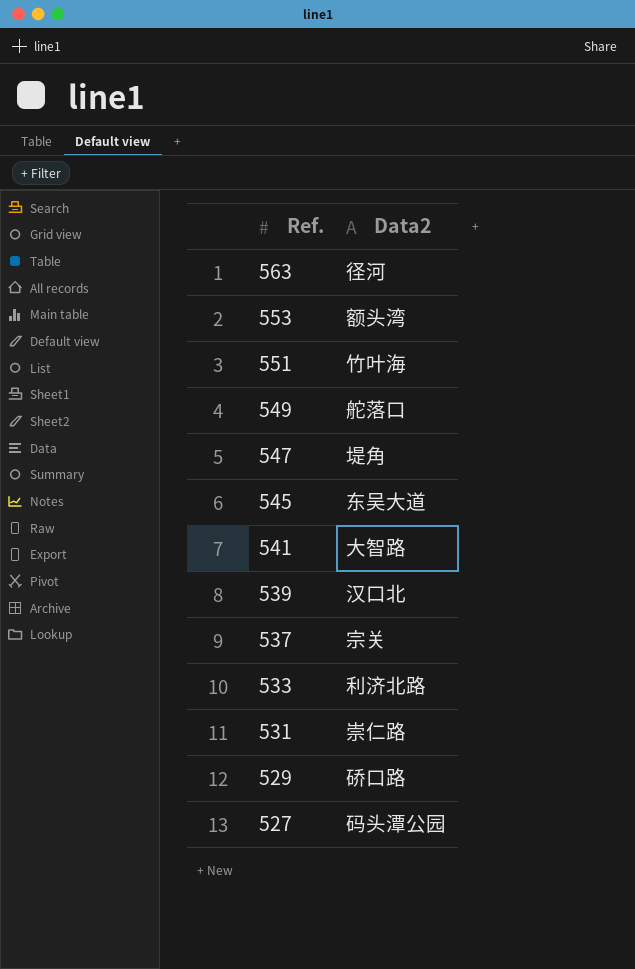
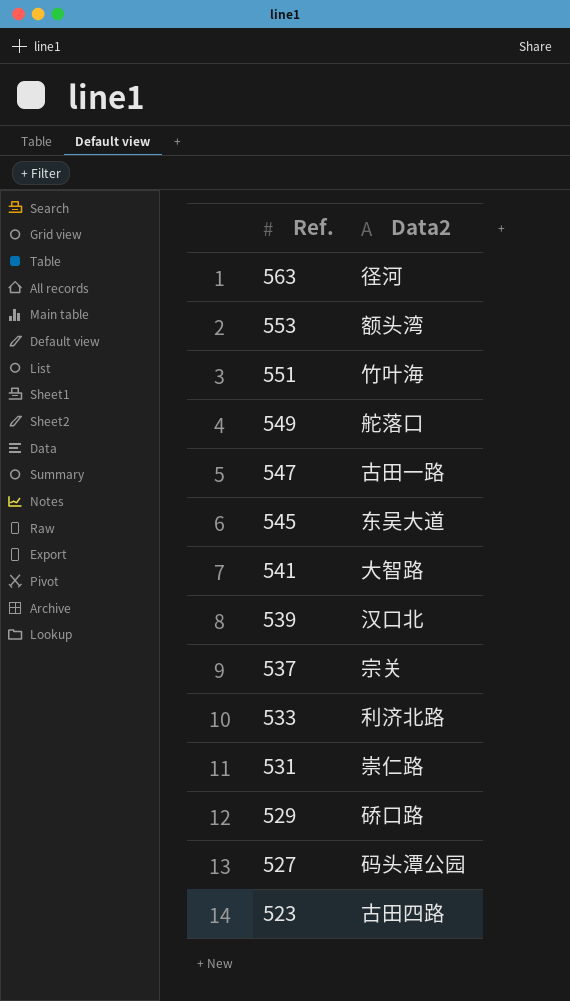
547 | Data2: 堤角 -> 古田一路
row 523: none -> 古田四路

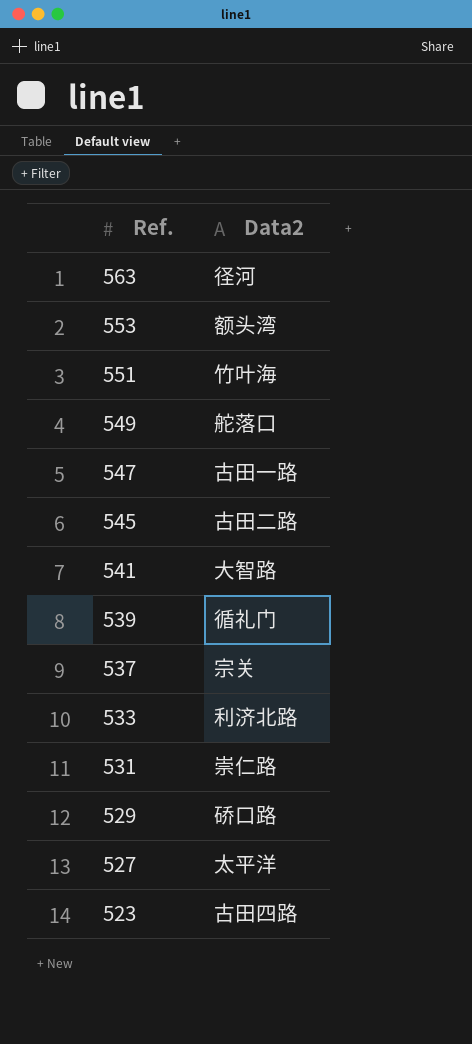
545 | Data2: 东吴大道 -> 古田二路
539 | Data2: 汉口北 -> 循礼门
527 | Data2: 码头潭公园 -> 太平洋

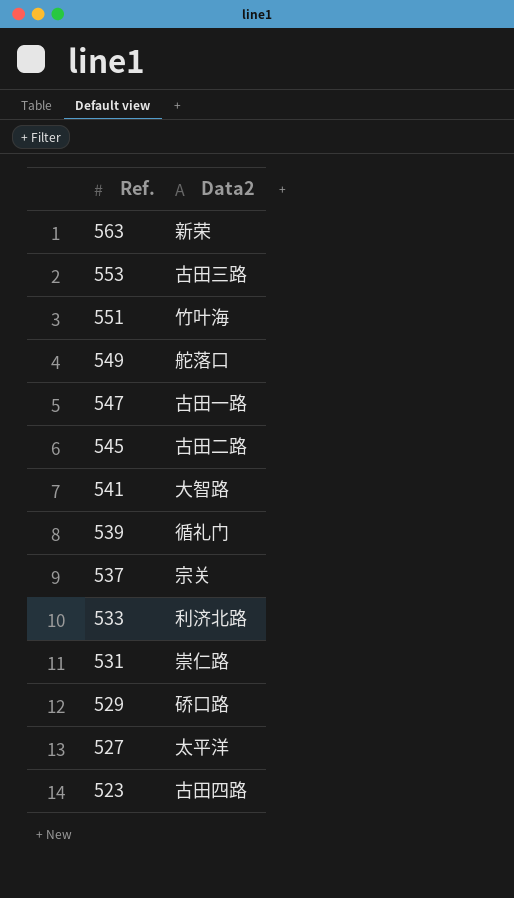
563 | Data2: 径河 -> 新荣
553 | Data2: 额头湾 -> 古田三路

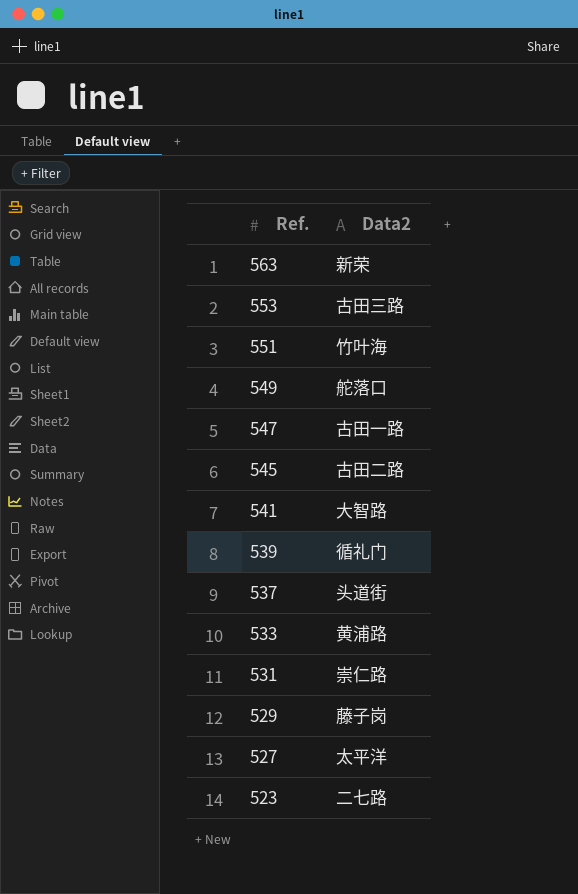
537 | Data2: 宗关 -> 头道街
533 | Data2: 利济北路 -> 黄浦路
529 | Data2: 硚口路 -> 藤子岗
523 | Data2: 古田四路 -> 二七路

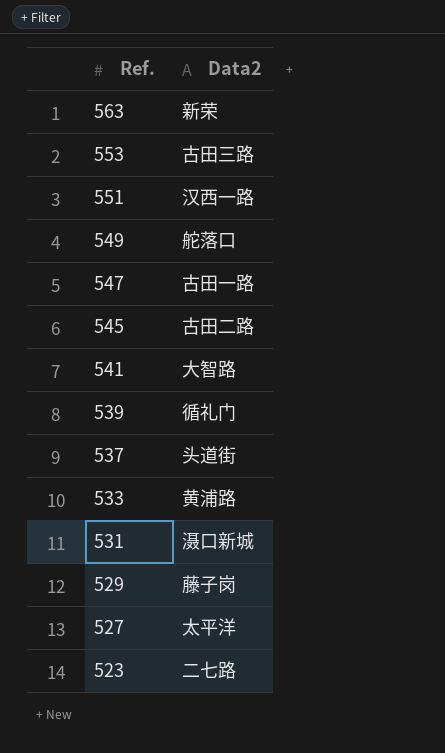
551 | Data2: 竹叶海 -> 汉西一路
531 | Data2: 崇仁路 -> 滠口新城

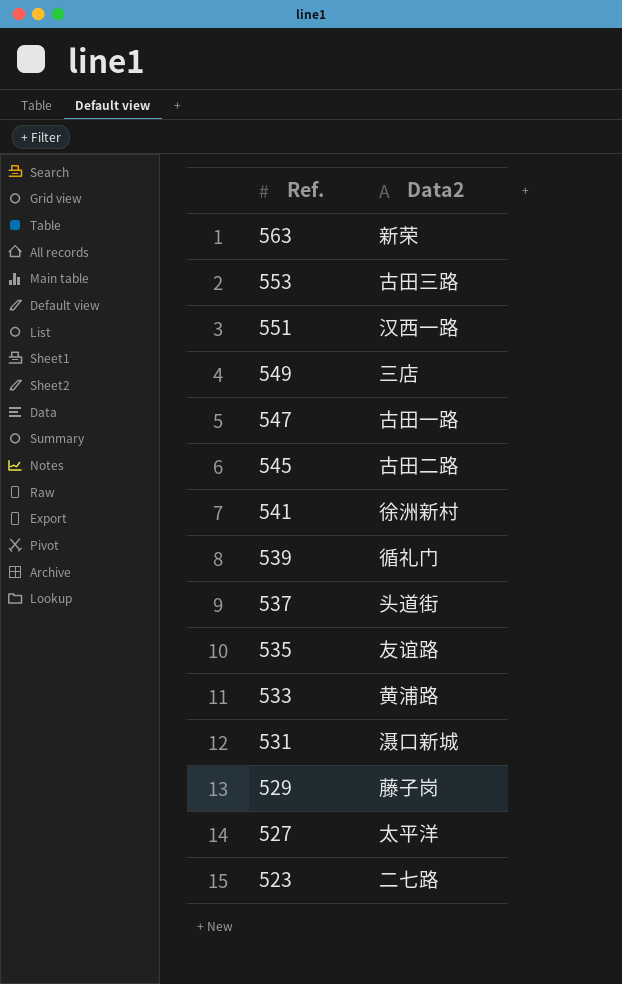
549 | Data2: 舵落口 -> 三店
541 | Data2: 大智路 -> 徐洲新村
row 535: none -> 友谊路

